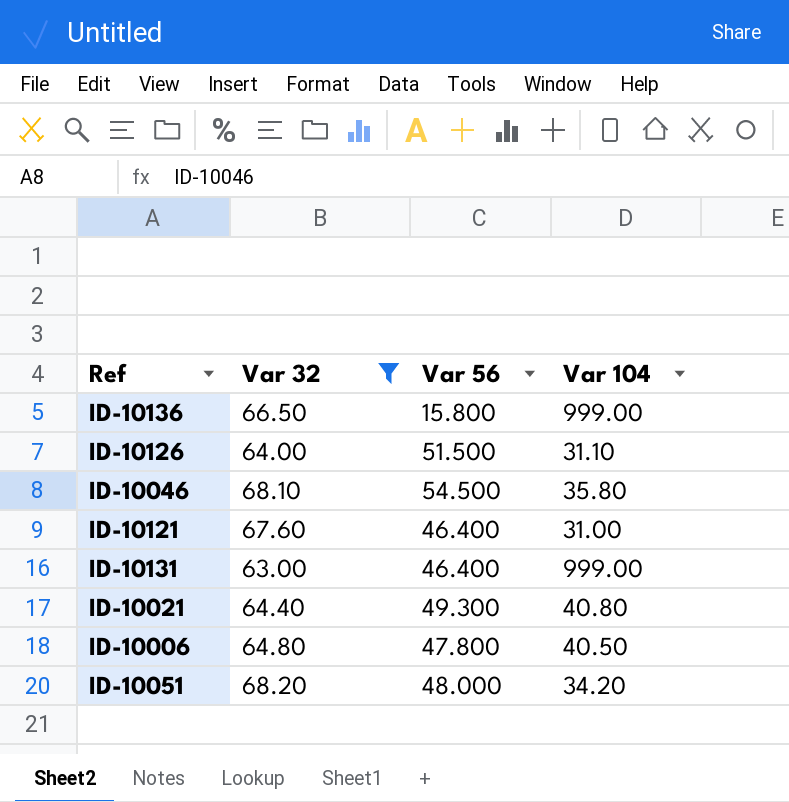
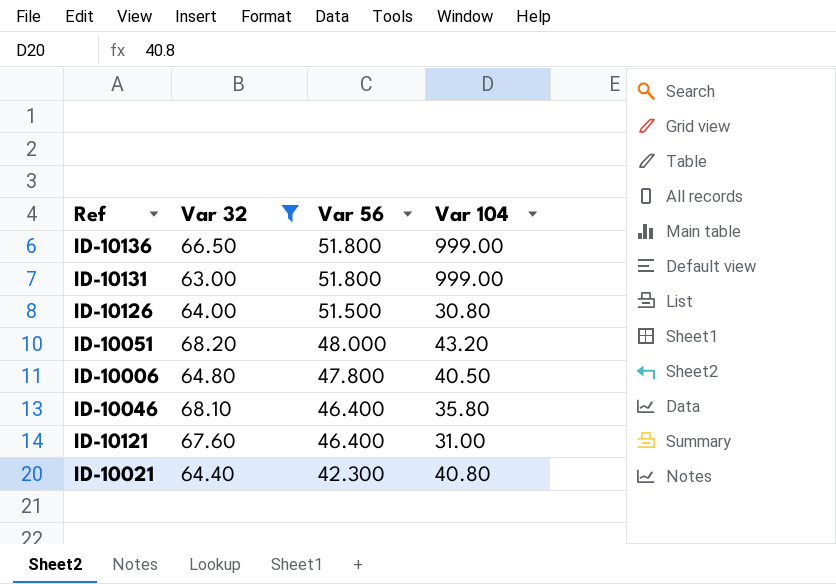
row order: none -> Var 56 descending
ID-10136 | Var 56: 15.800 -> 51.800
ID-10131 | Var 56: 46.400 -> 51.800
ID-10126 | Var 104: 31.10 -> 30.80
ID-10051 | Var 104: 34.20 -> 43.20
ID-10046 | Var 56: 54.500 -> 46.400
ID-10021 | Var 56: 49.300 -> 42.300

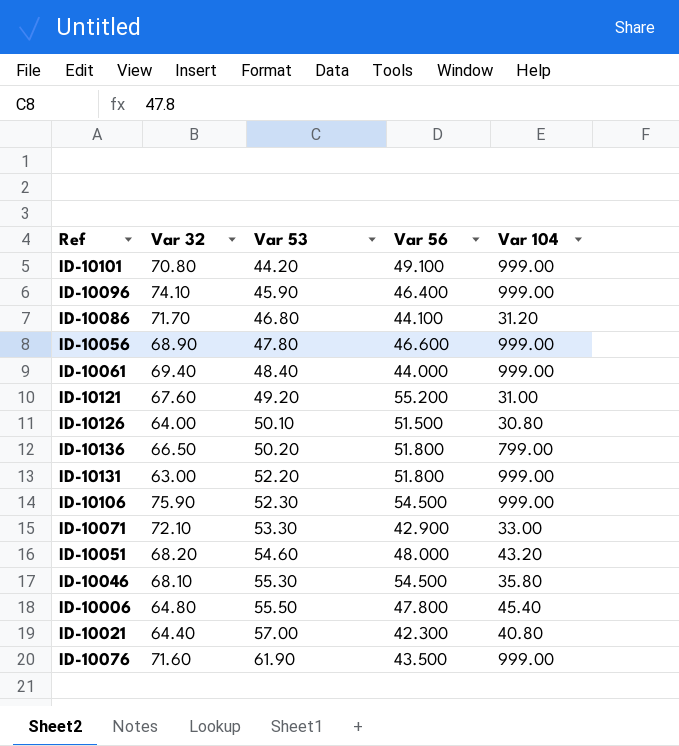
filter: Var 32 <= 68.20 -> none
row order: Var 56 descending -> Var 53 ascending
column Var 53 | position: none -> 3
ID-10121 | Var 56: 46.400 -> 55.200
ID-10136 | Var 104: 999.00 -> 799.00
ID-10046 | Var 56: 46.400 -> 54.500
ID-10006 | Var 104: 40.50 -> 45.40

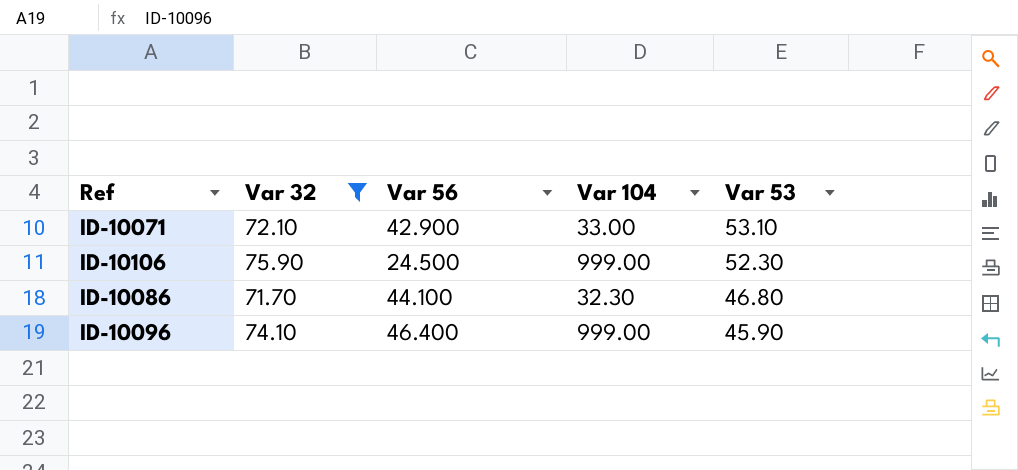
filter: none -> Var 32 >= 71.70
row order: Var 53 ascending -> Var 53 descending
column Var 53 | position: 3 -> 5
ID-10071 | Var 53: 53.30 -> 53.10
ID-10106 | Var 56: 54.500 -> 24.500
ID-10086 | Var 104: 31.20 -> 32.30

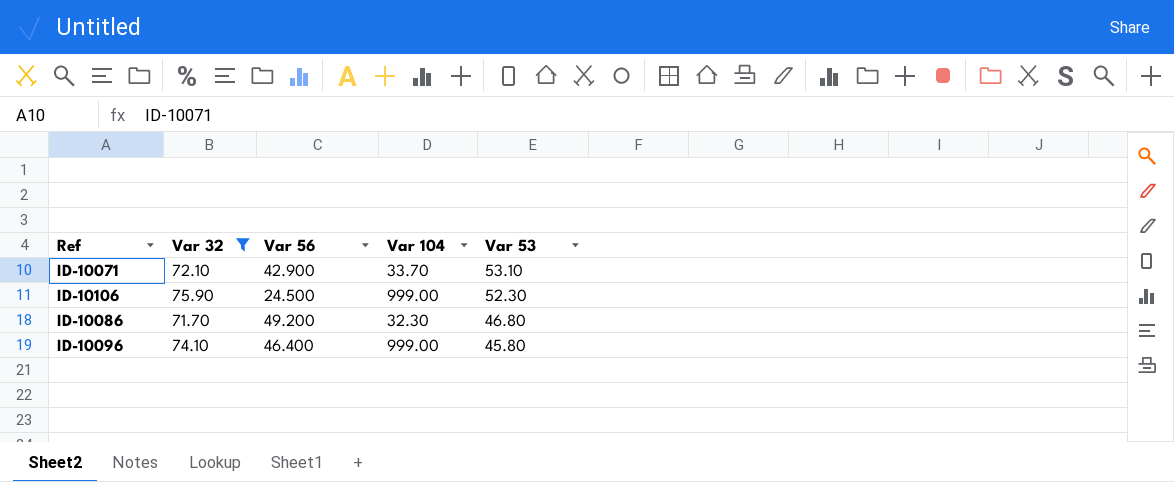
ID-10071 | Var 104: 33.00 -> 33.70
ID-10086 | Var 56: 44.100 -> 49.200
ID-10096 | Var 53: 45.90 -> 45.80

